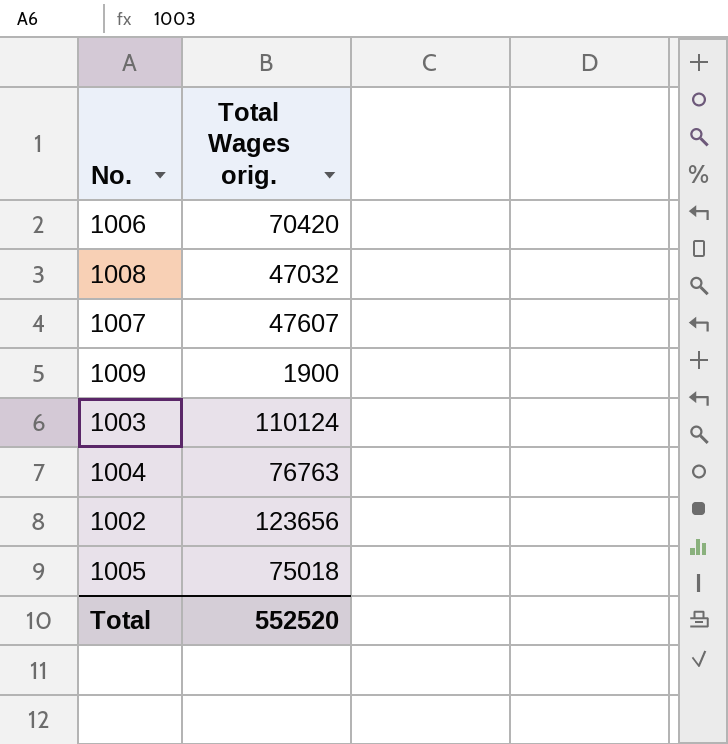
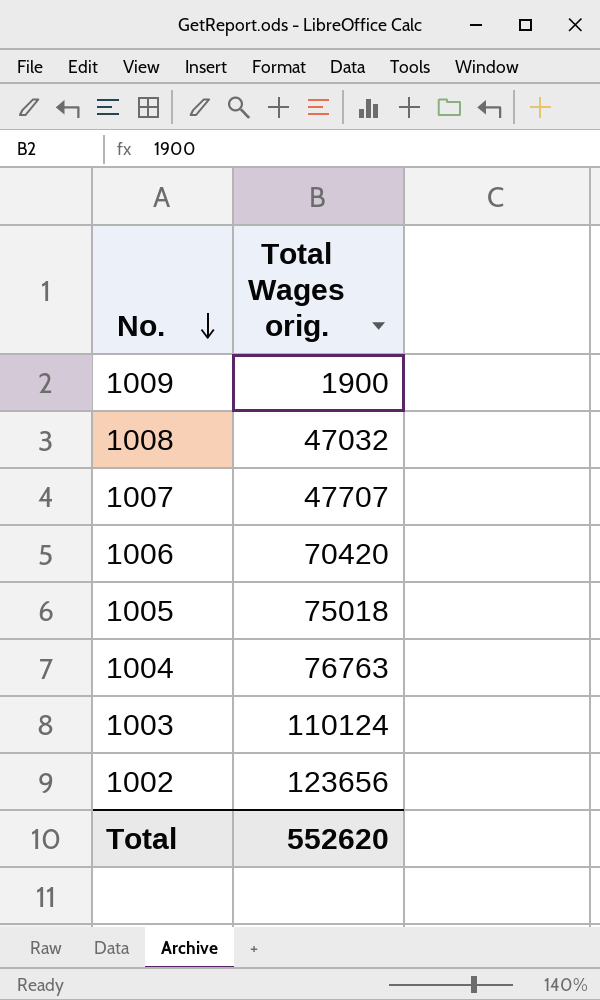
row order: none -> No. descending
1007 | Total Wages orig.: 47607 -> 47707
Total | Total Wages orig.: 552520 -> 552620

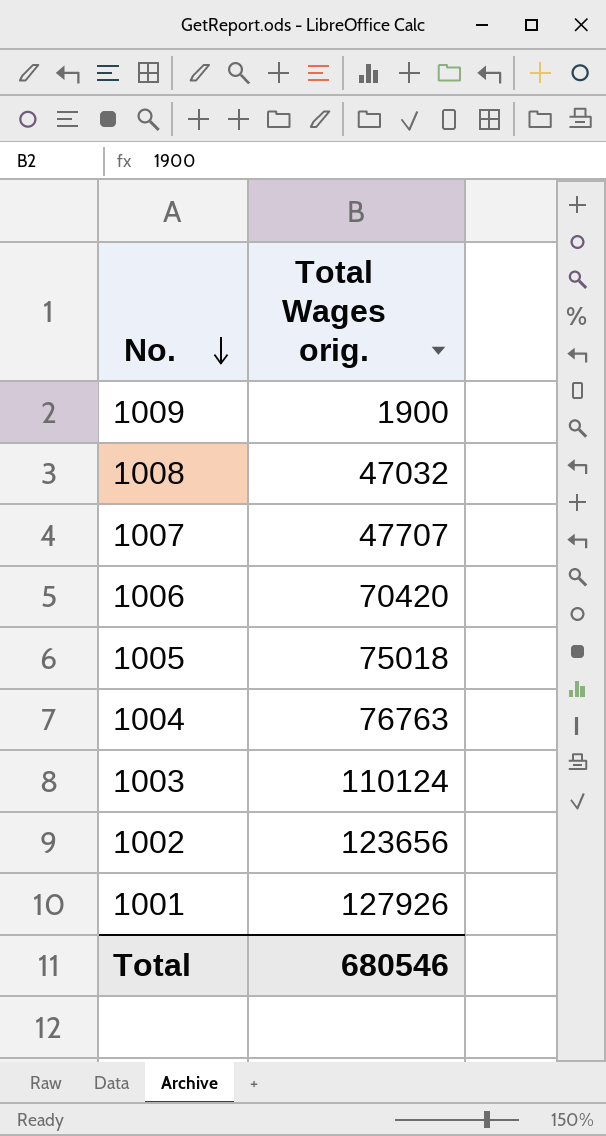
row 1001: none -> 127926
Total | Total Wages orig.: 552620 -> 680546

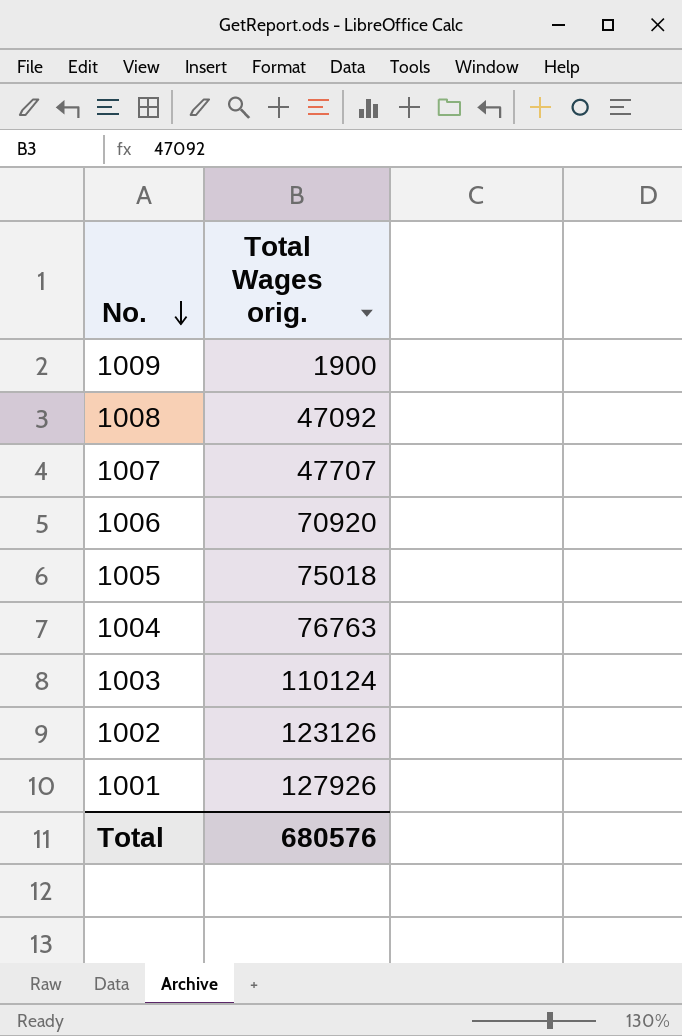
1008 | Total Wages orig.: 47032 -> 47092
1006 | Total Wages orig.: 70420 -> 70920
1002 | Total Wages orig.: 123656 -> 123126
Total | Total Wages orig.: 680546 -> 680576

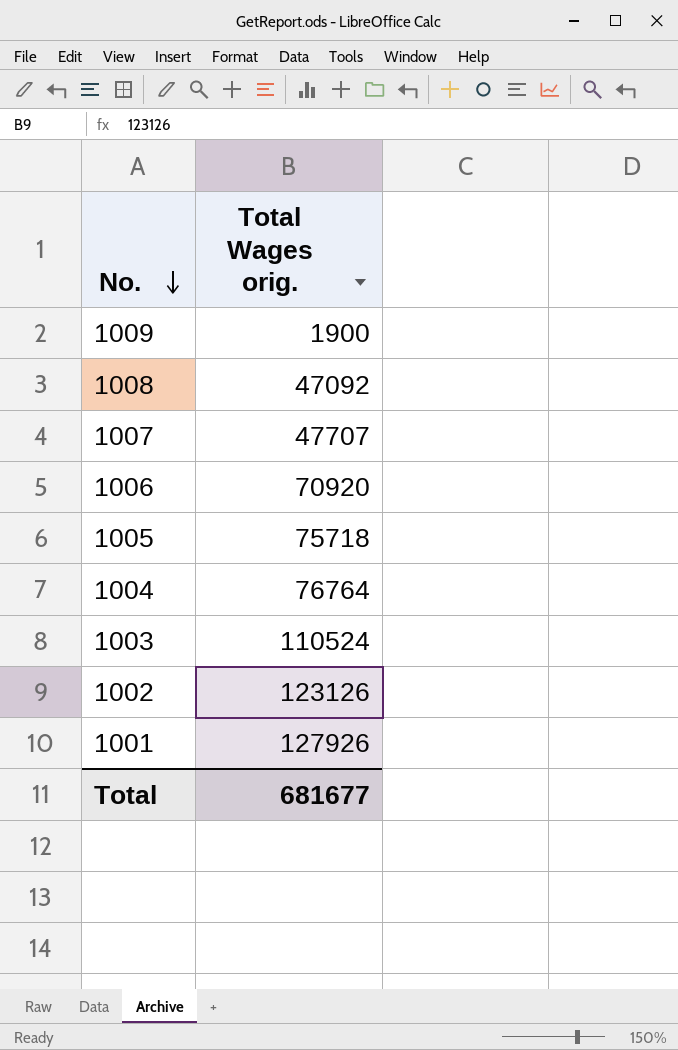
1005 | Total Wages orig.: 75018 -> 75718
1004 | Total Wages orig.: 76763 -> 76764
1003 | Total Wages orig.: 110124 -> 110524
Total | Total Wages orig.: 680576 -> 681677

